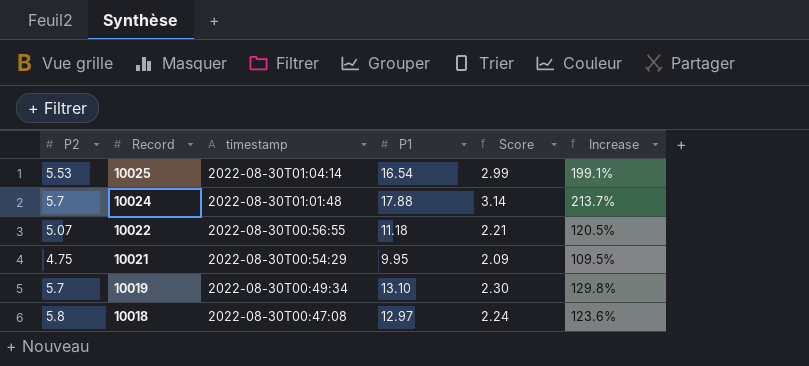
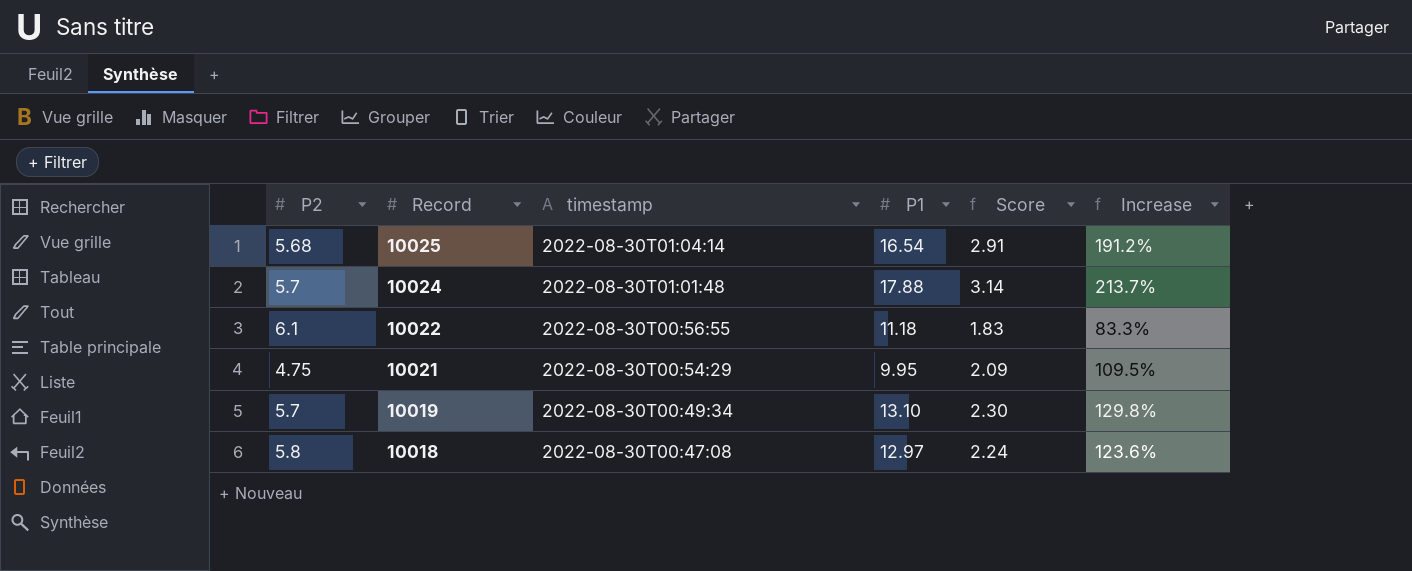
10025 | P2: 5.53 -> 5.68
10025 | Score: 2.99 -> 2.91
10025 | Increase: 199.1% -> 191.2%
10022 | P2: 5.07 -> 6.1
10022 | Score: 2.21 -> 1.83
10022 | Increase: 120.5% -> 83.3%

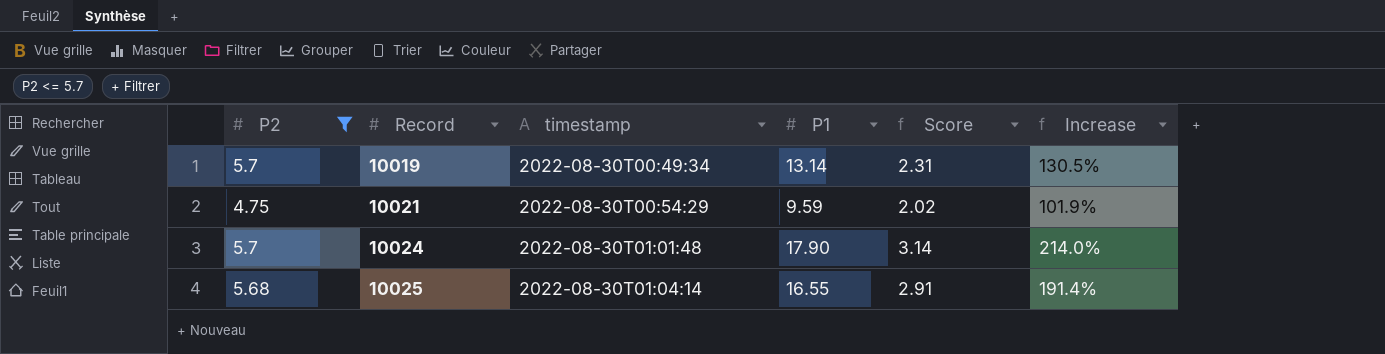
filter: none -> P2 <= 5.7
row order: Record descending -> Record ascending
10019 | P1: 13.10 -> 13.14
10019 | Score: 2.30 -> 2.31
10019 | Increase: 129.8% -> 130.5%
10021 | P1: 9.95 -> 9.59
10021 | Score: 2.09 -> 2.02
10021 | Increase: 109.5% -> 101.9%
10024 | P1: 17.88 -> 17.90
10024 | Increase: 213.7% -> 214.0%
10025 | P1: 16.54 -> 16.55
10025 | Increase: 191.2% -> 191.4%

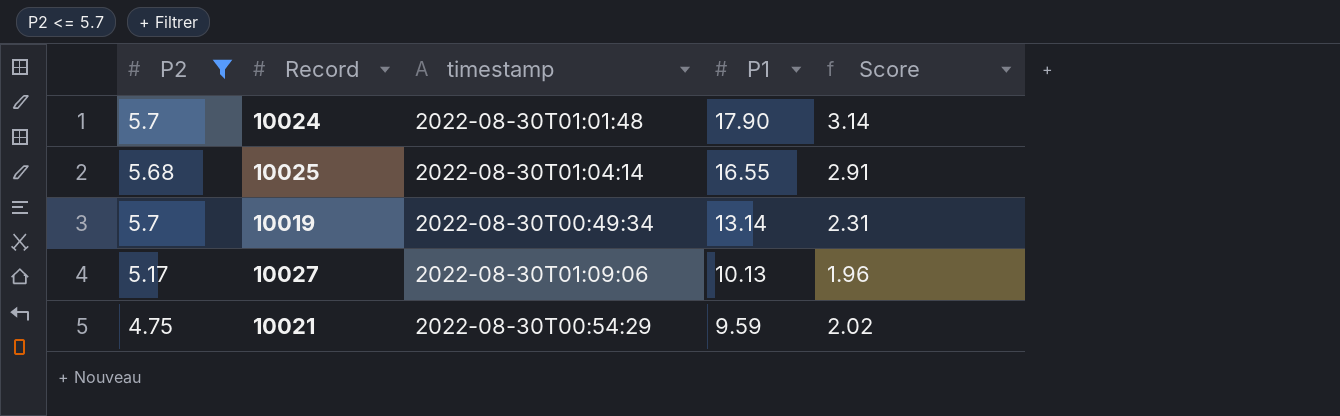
row order: Record ascending -> P1 descending
column Increase | formula: ([P1] - [P2]) / [P2] -> none
row 10027: none -> 5.17 | 2022-08-30T01:09:06 | 10.13 | 1.96

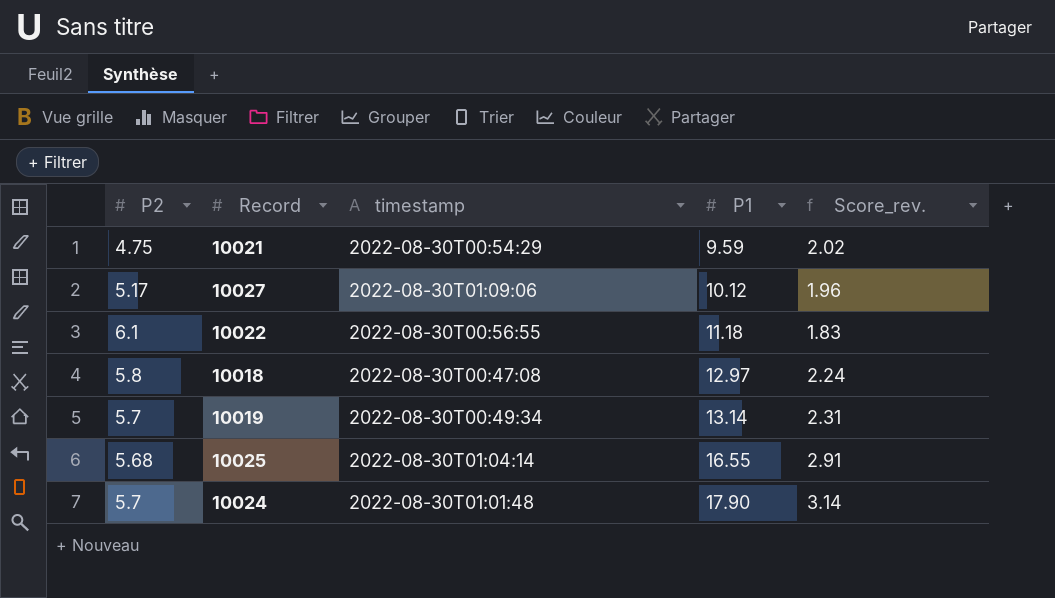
filter: P2 <= 5.7 -> none
row order: P1 descending -> P1 ascending
column name: Score -> Score_rev.
10027 | P1: 10.13 -> 10.12

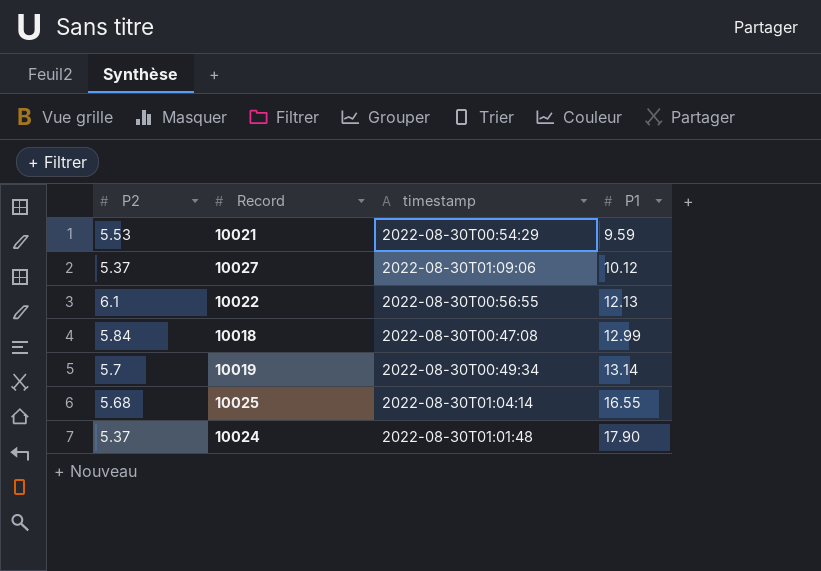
column Score_rev. | formula: [P1] / [P2] -> none
10021 | P2: 4.75 -> 5.53
10027 | P2: 5.17 -> 5.37
10022 | P1: 11.18 -> 12.13
10018 | P2: 5.8 -> 5.84
10018 | P1: 12.97 -> 12.99
10024 | P2: 5.7 -> 5.37

